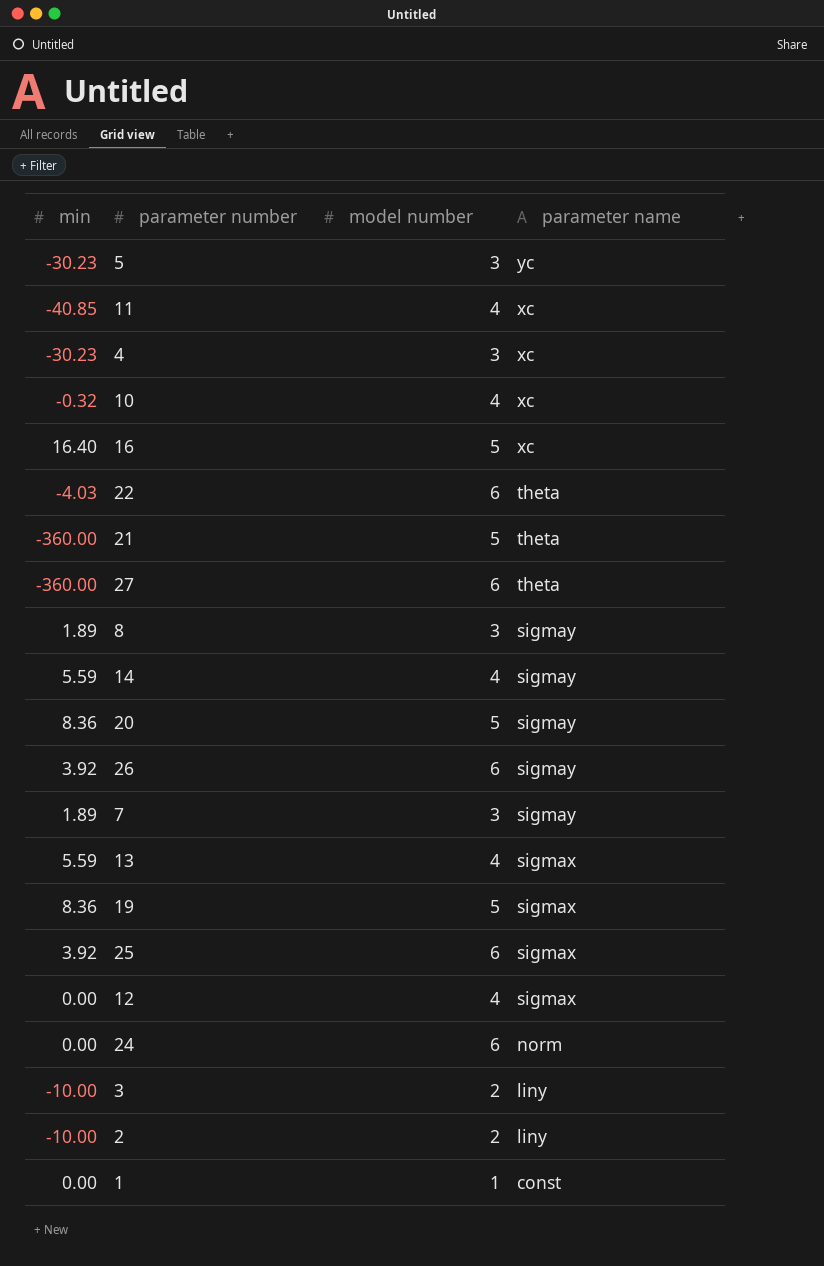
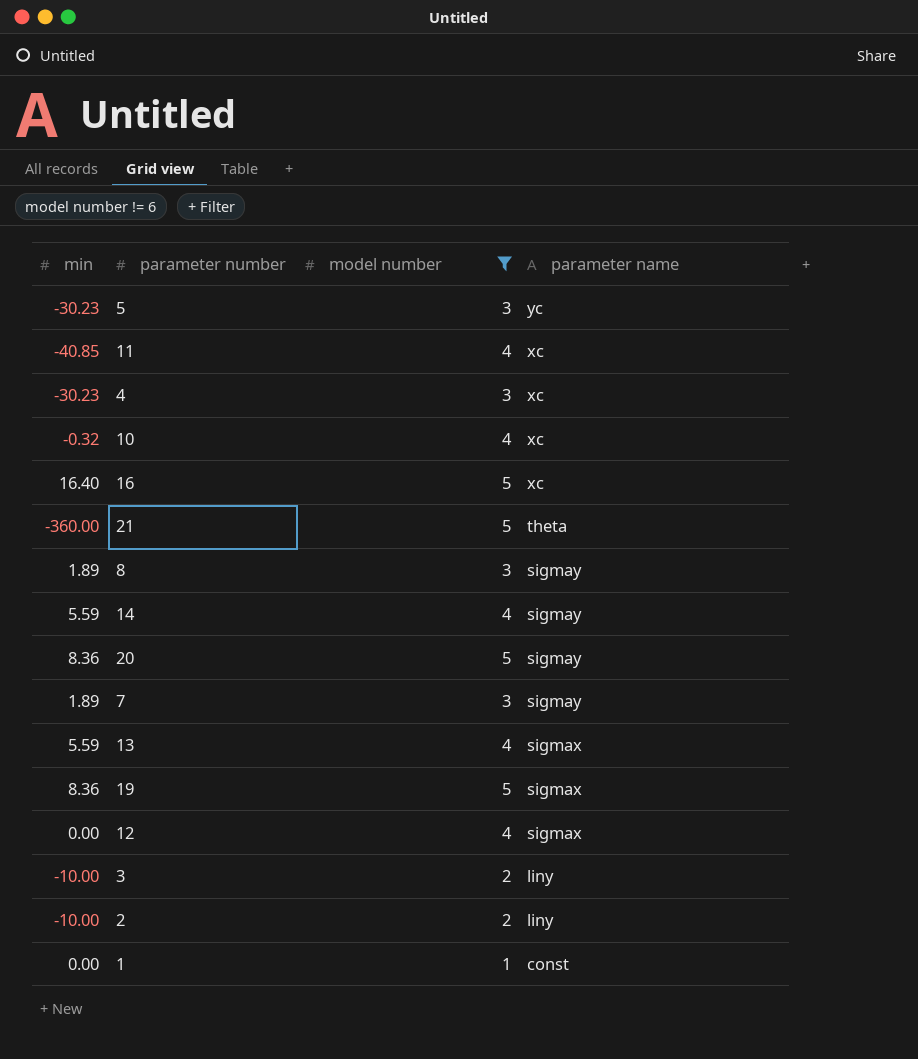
filter: none -> model number != 6

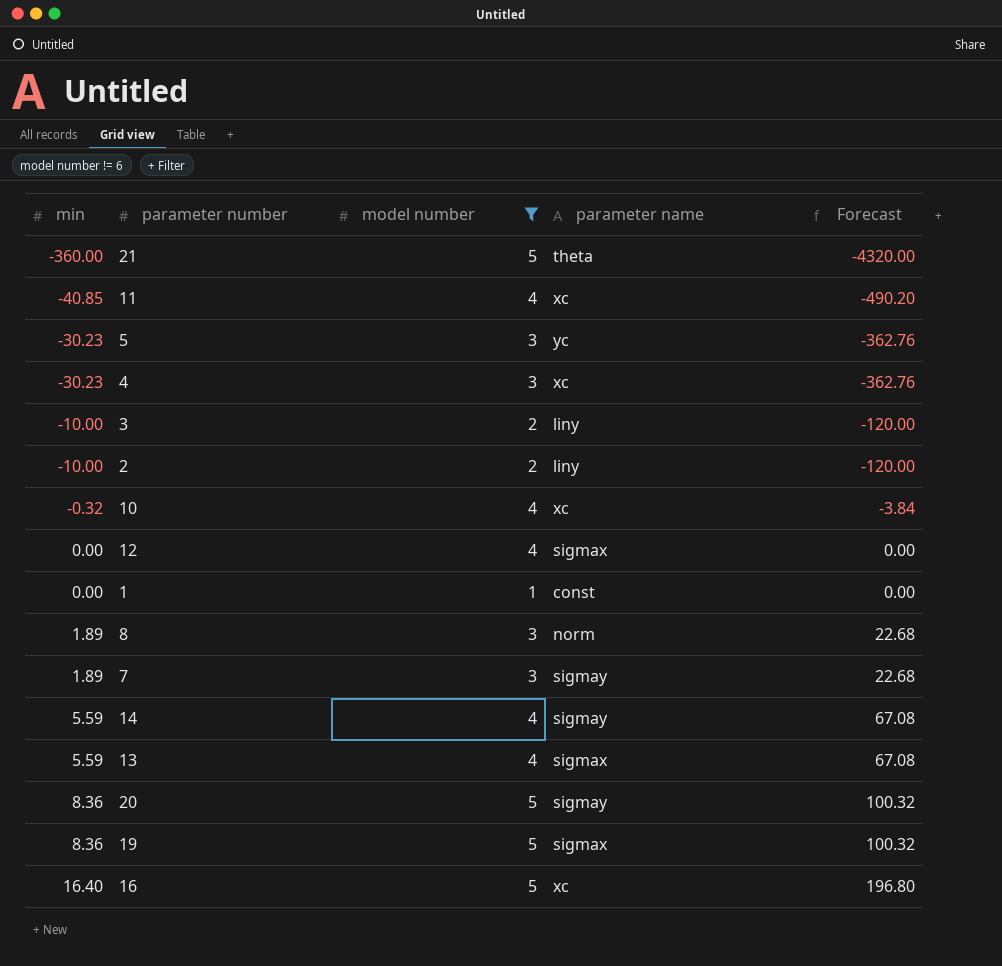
row order: parameter name descending -> min ascending
column Forecast | formula: none -> [min] * 12
8 | parameter name: sigmay -> norm

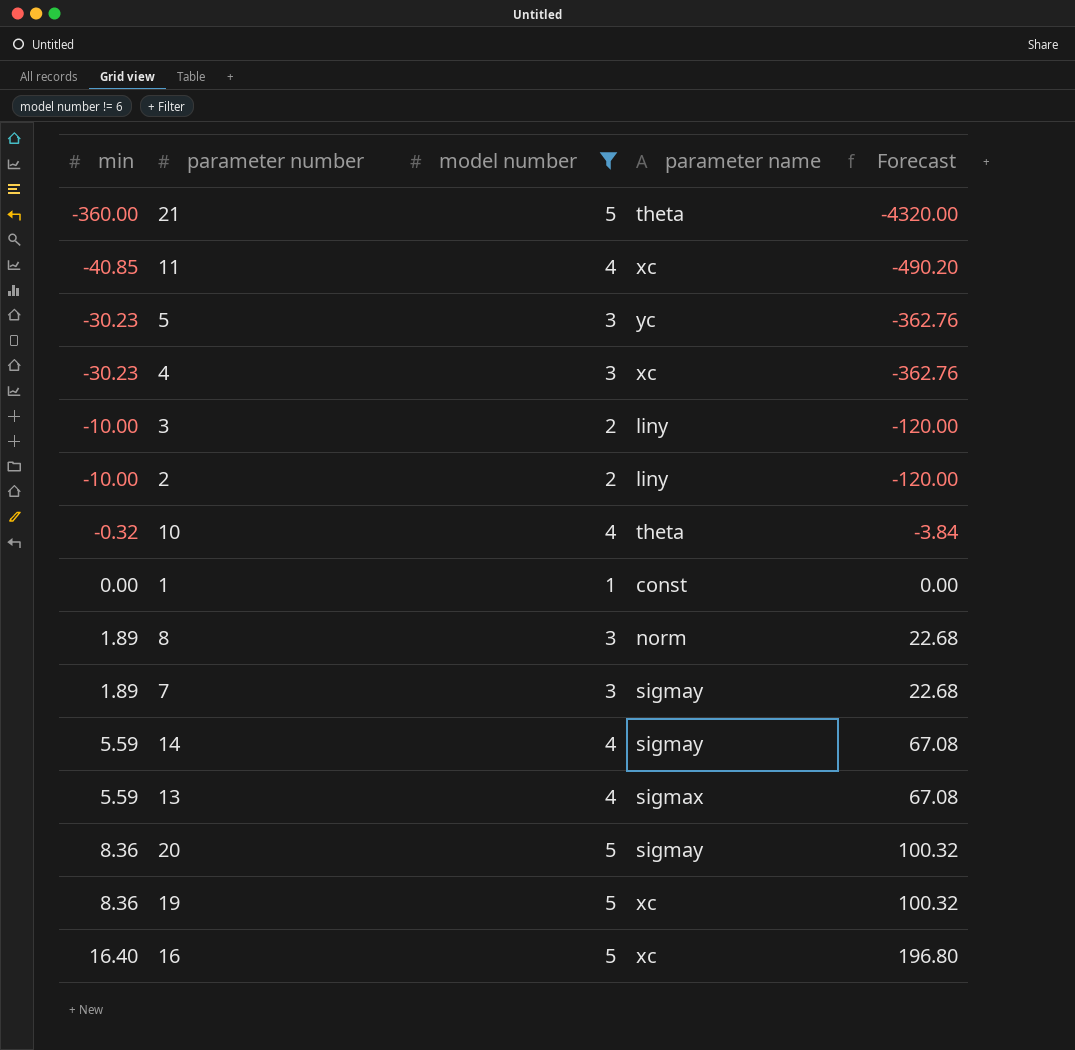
row 12: 0.00 | 4 | sigmax | 0.00 -> none
10 | parameter name: xc -> theta
19 | parameter name: sigmax -> xc

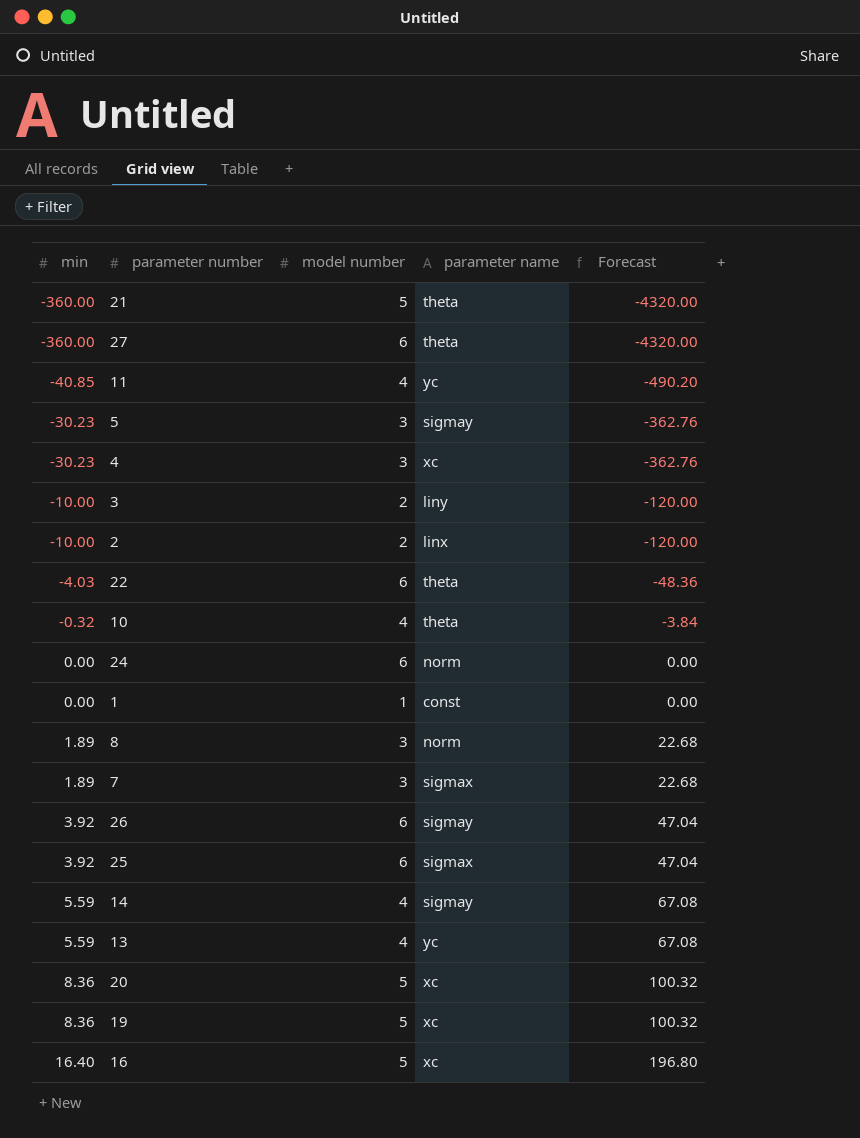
filter: model number != 6 -> none
11 | parameter name: xc -> yc
5 | parameter name: yc -> sigmay
2 | parameter name: liny -> linx
7 | parameter name: sigmay -> sigmax
13 | parameter name: sigmax -> yc
20 | parameter name: sigmay -> xc

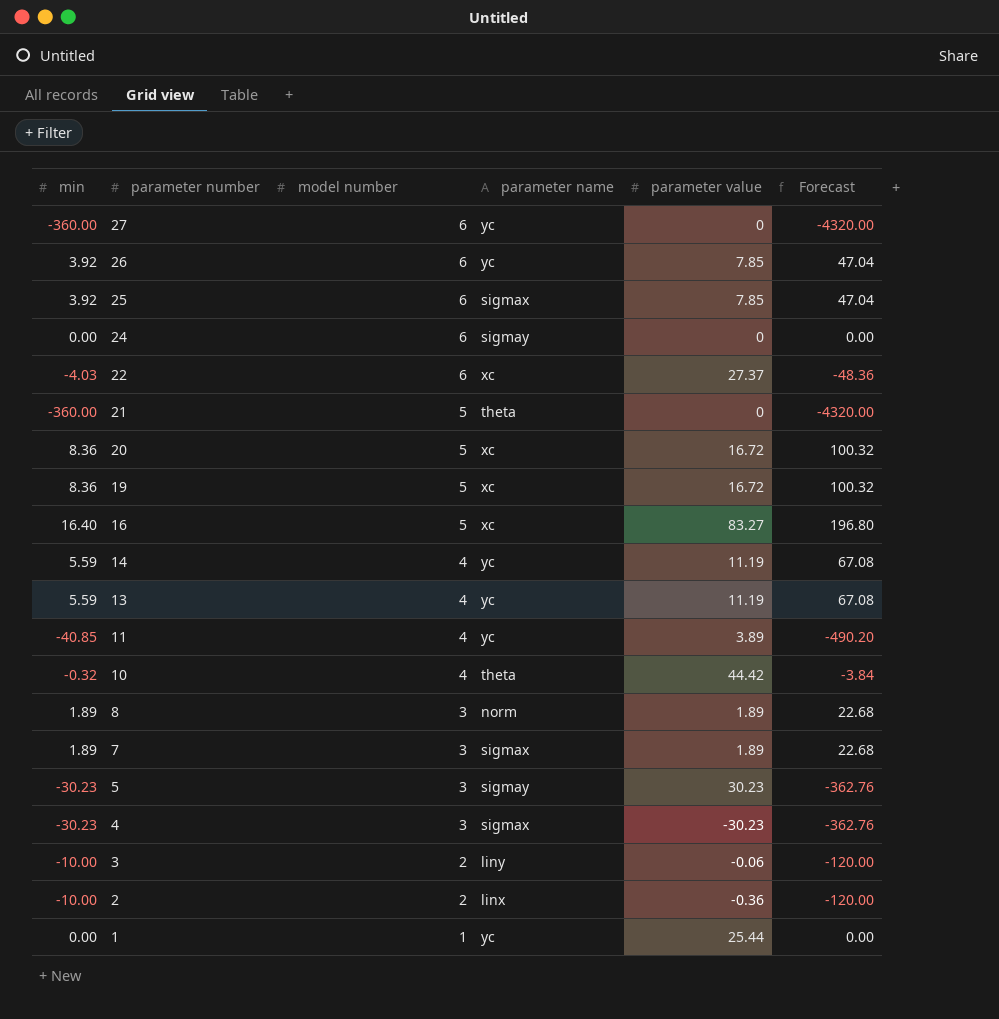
row order: min ascending -> parameter number descending
column parameter value | position: none -> 5
27 | parameter name: theta -> yc
26 | parameter name: sigmay -> yc
24 | parameter name: norm -> sigmay
22 | parameter name: theta -> xc
14 | parameter name: sigmay -> yc
4 | parameter name: xc -> sigmax
1 | parameter name: const -> yc

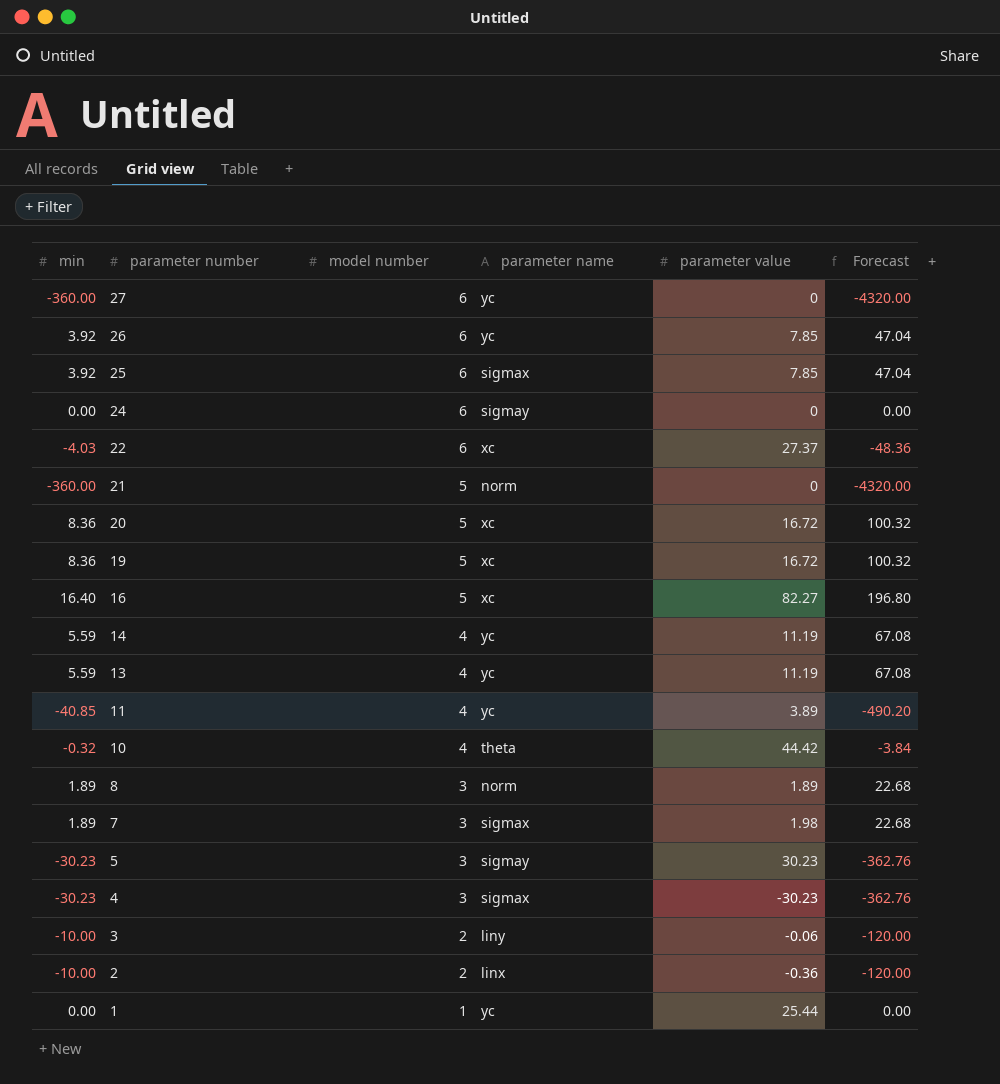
21 | parameter name: theta -> norm
16 | parameter value: 83.27 -> 82.27
7 | parameter value: 1.89 -> 1.98

